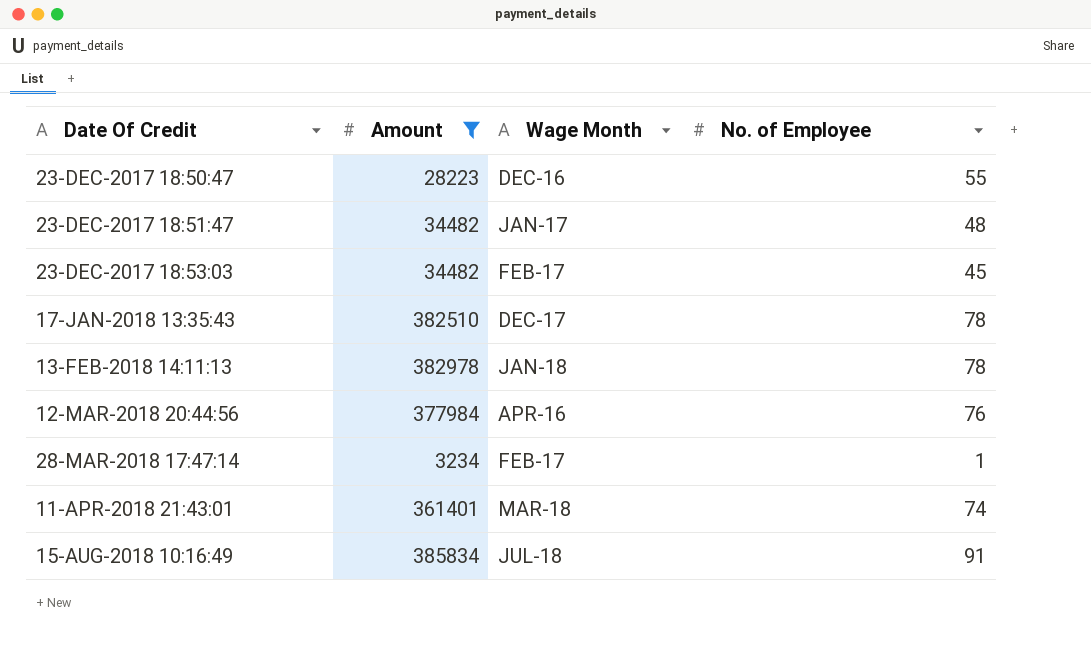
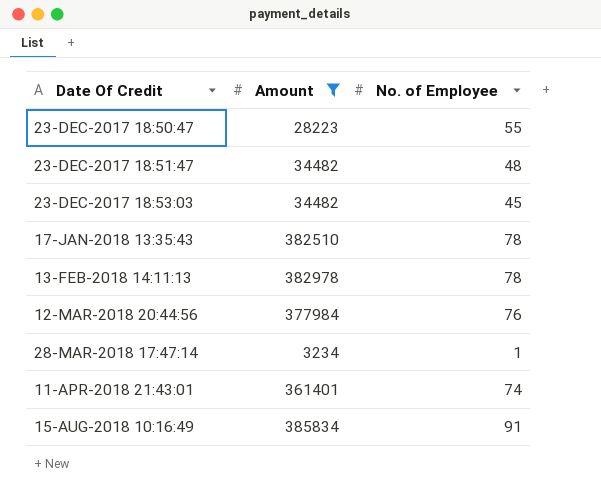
column Wage Month | position: 3 -> none

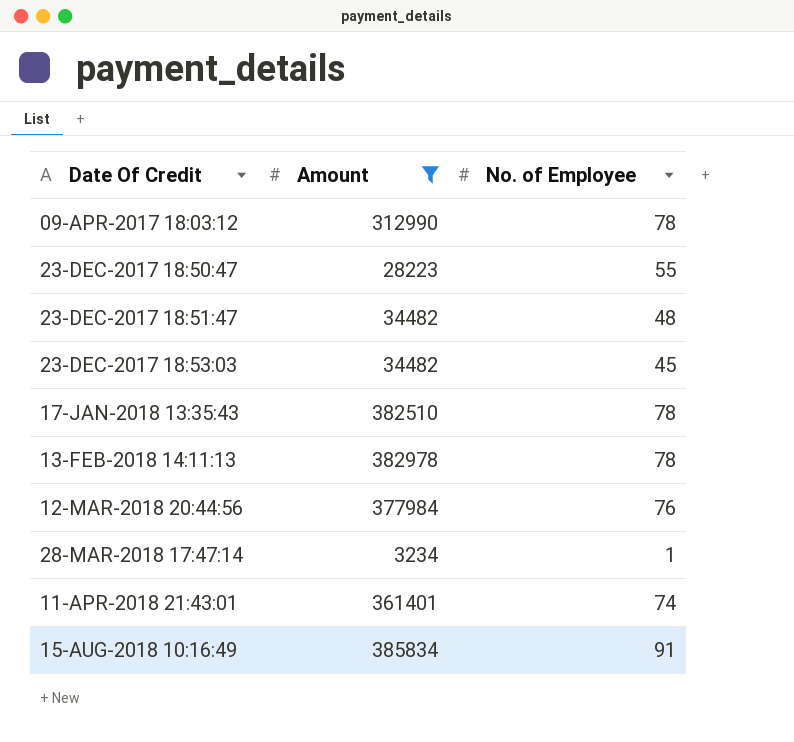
row 09-APR-2017 18:03:12: none -> 312990 | 78

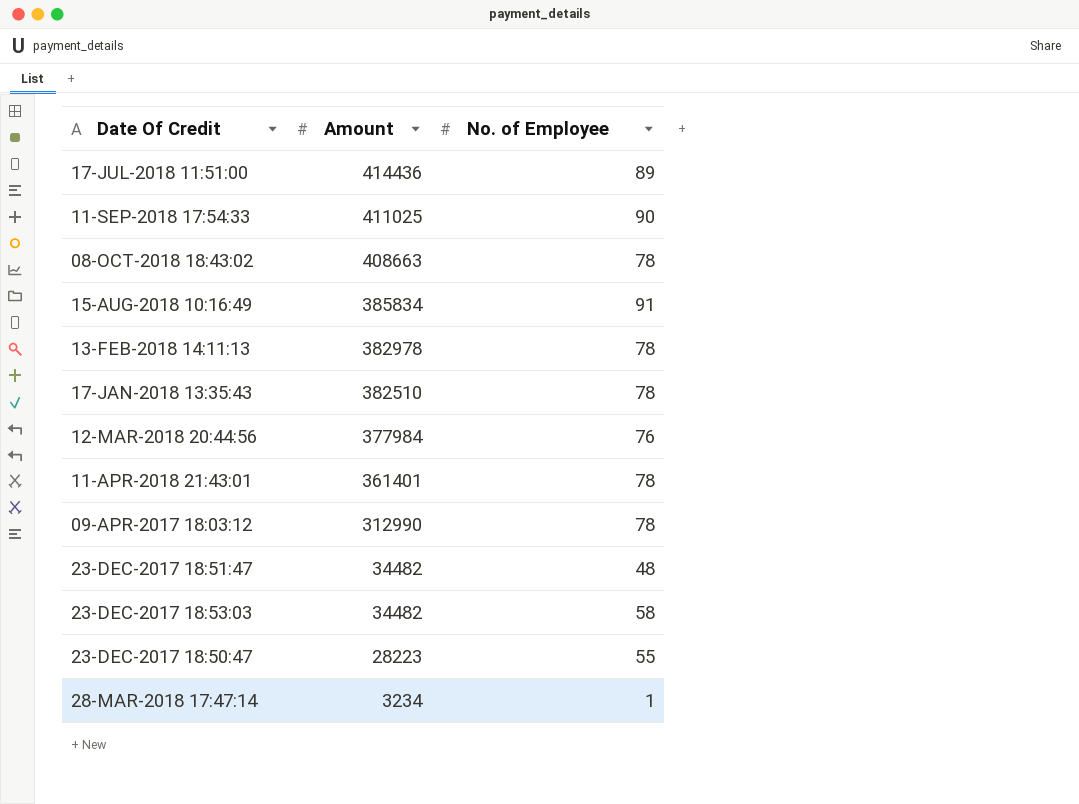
filter: Amount <= 385834 -> none
row order: Date Of Credit ascending -> Amount descending
11-APR-2018 21:43:01 | No. of Employee: 74 -> 78
23-DEC-2017 18:53:03 | No. of Employee: 45 -> 58

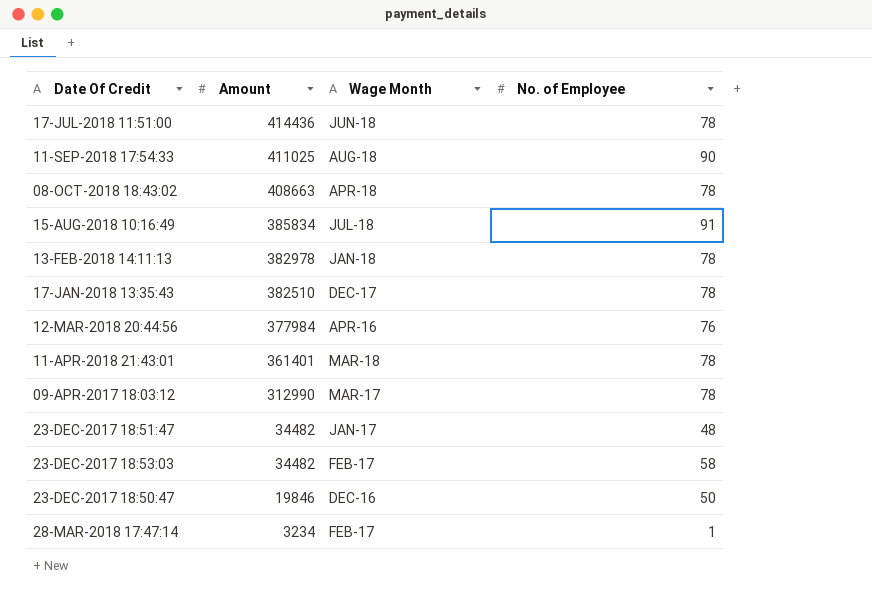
column Wage Month | position: none -> 3
17-JUL-2018 11:51:00 | No. of Employee: 89 -> 78
23-DEC-2017 18:50:47 | Amount: 28223 -> 19846
23-DEC-2017 18:50:47 | No. of Employee: 55 -> 50

